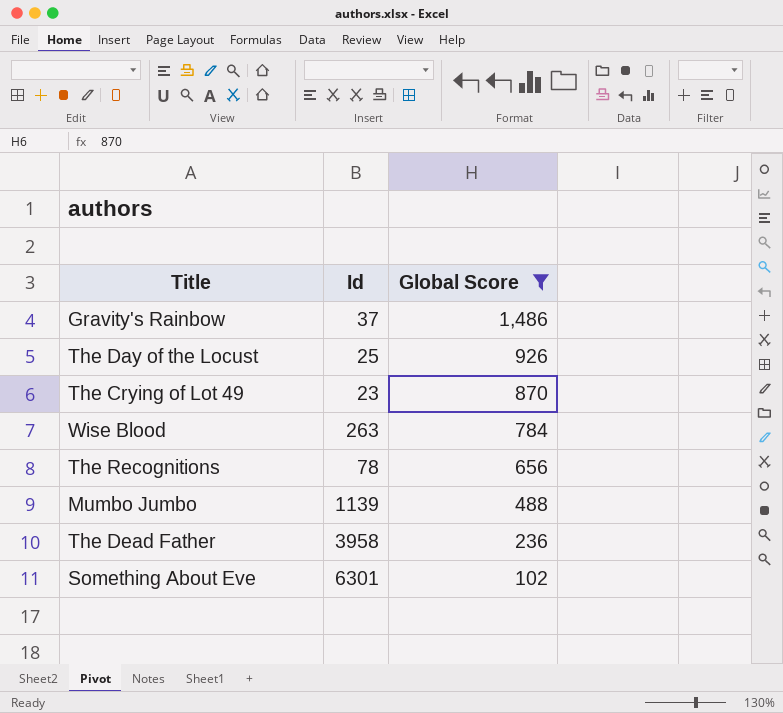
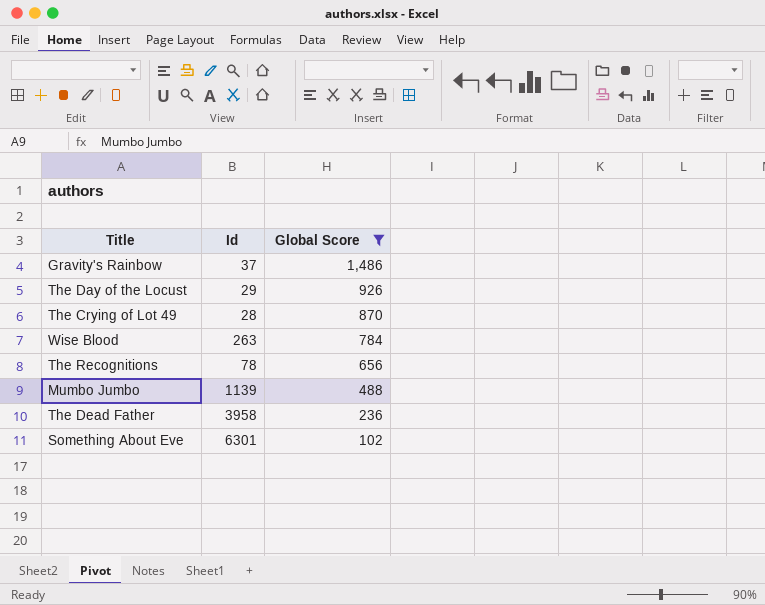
The Day of the Locust | Id: 25 -> 29
The Crying of Lot 49 | Id: 23 -> 28

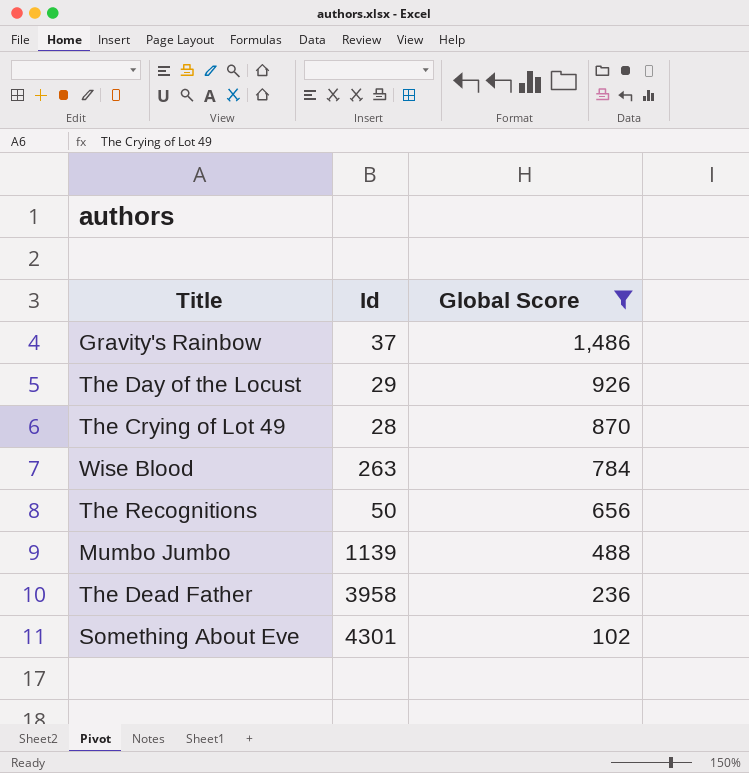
The Recognitions | Id: 78 -> 50
Something About Eve | Id: 6301 -> 4301

